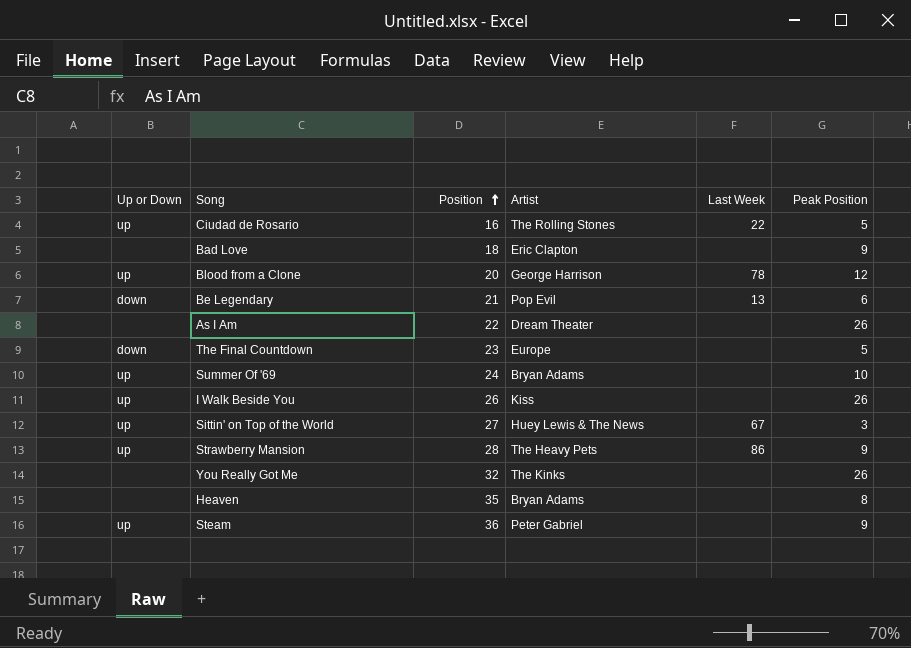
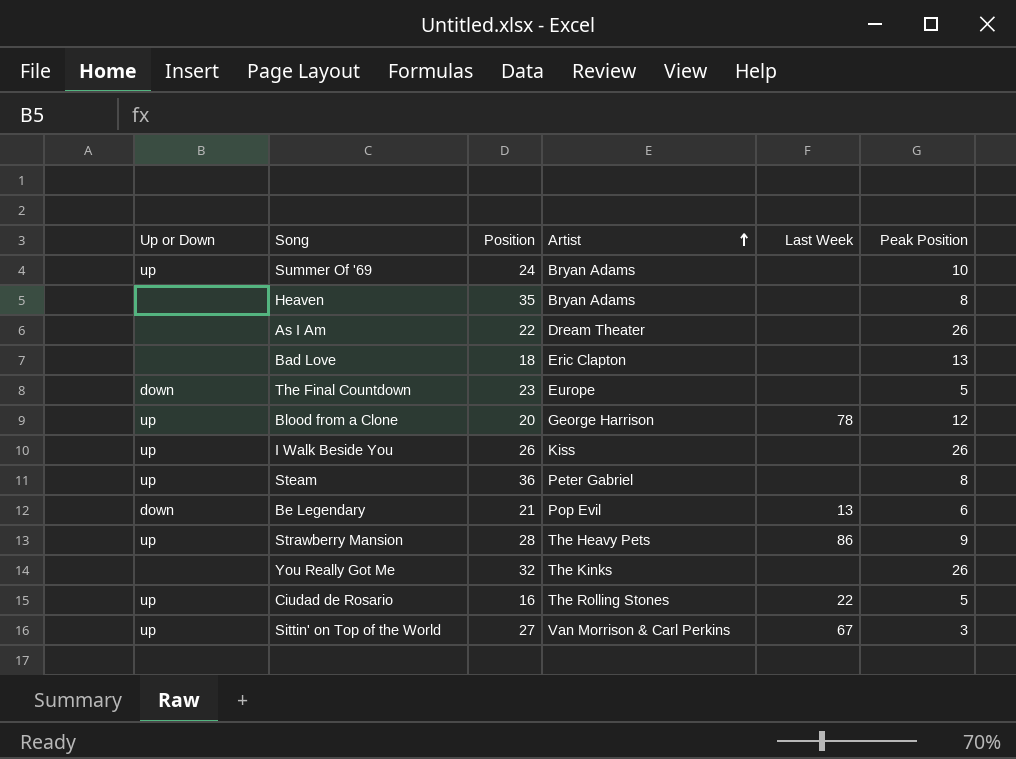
row order: Position ascending -> Artist ascending
Bad Love | Peak Position: 9 -> 13
Steam | Peak Position: 9 -> 8
Sittin' on Top of the World | Artist: Huey Lewis & The News -> Van Morrison & Carl Perkins

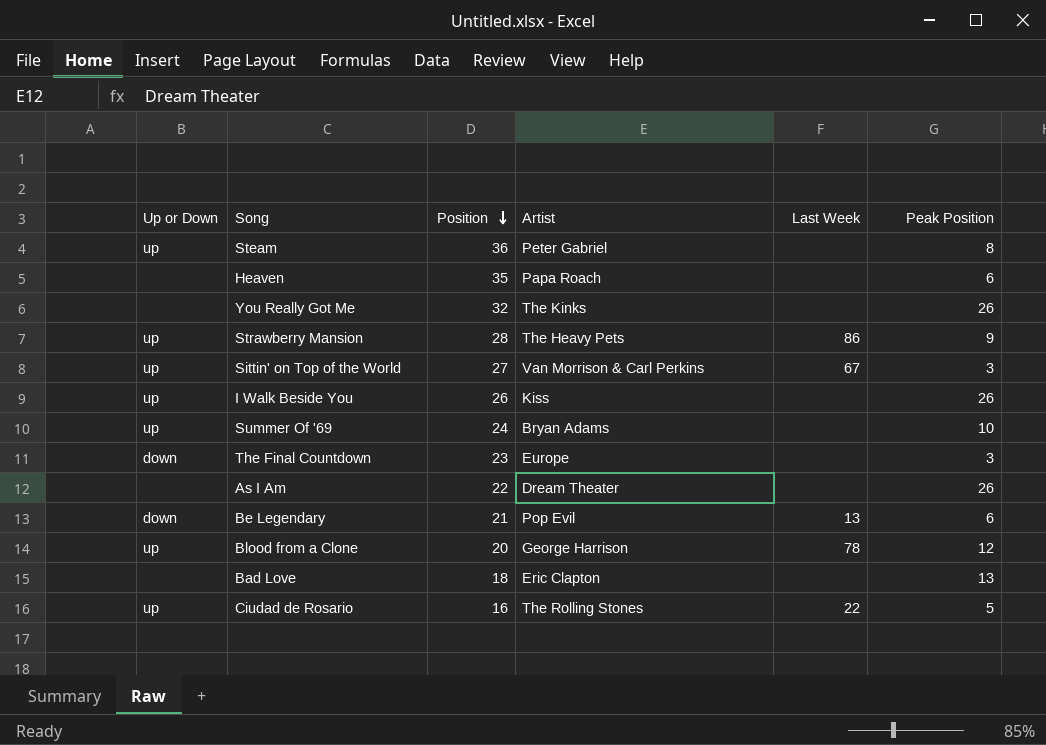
row order: Artist ascending -> Position descending
Heaven | Artist: Bryan Adams -> Papa Roach
Heaven | Peak Position: 8 -> 6
The Final Countdown | Peak Position: 5 -> 3

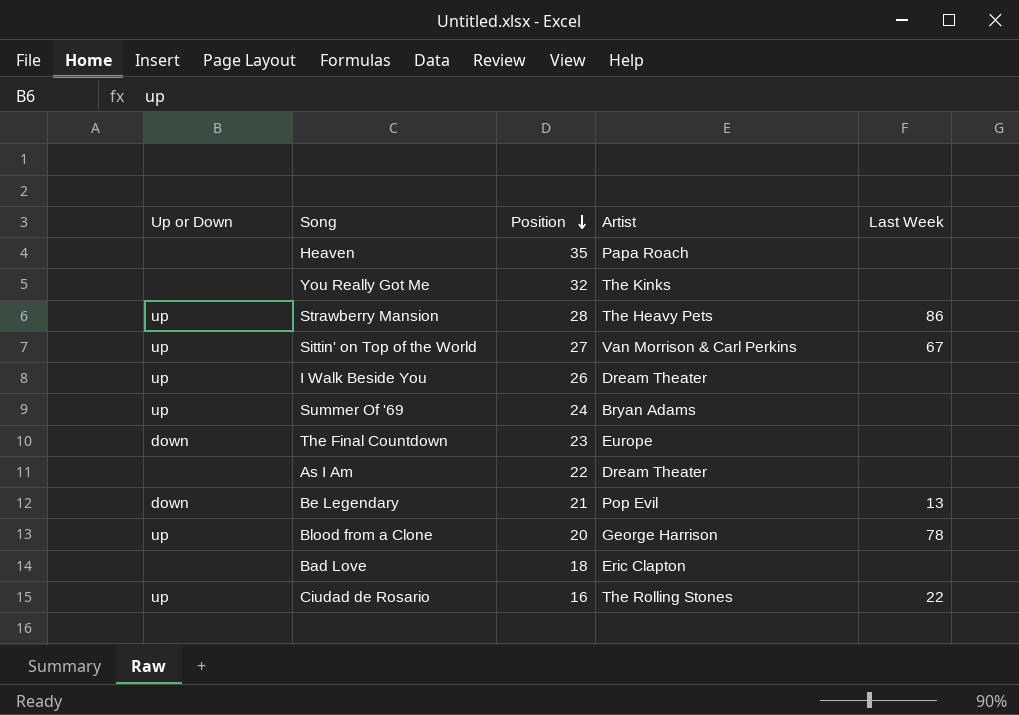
column Peak Position | position: 6 -> none
row Steam: up | 36 | Peter Gabriel | none | 8 -> none
I Walk Beside You | Artist: Kiss -> Dream Theater

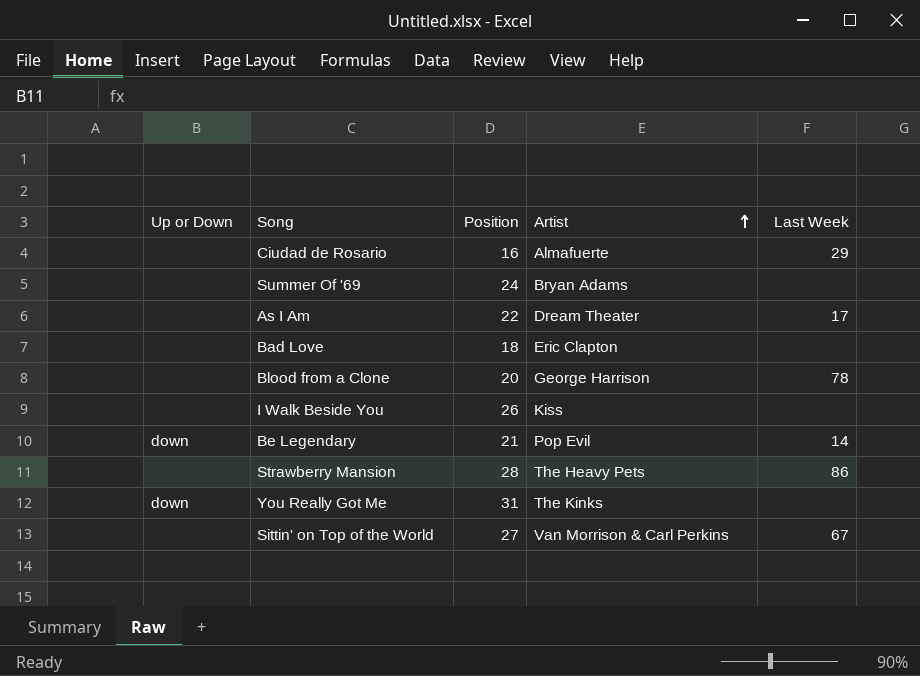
row order: Position descending -> Artist ascending
row Heaven: none | 35 | Papa Roach | none -> none
row The Final Countdown: down | 23 | Europe | none -> none
Ciudad de Rosario | Up or Down: up -> none
Ciudad de Rosario | Artist: The Rolling Stones -> Almafuerte
Ciudad de Rosario | Last Week: 22 -> 29
Summer Of '69 | Up or Down: up -> none
As I Am | Last Week: none -> 17
Blood from a Clone | Up or Down: up -> none
I Walk Beside You | Up or Down: up -> none
I Walk Beside You | Artist: Dream Theater -> Kiss
Be Legendary | Last Week: 13 -> 14
Strawberry Mansion | Up or Down: up -> none
You Really Got Me | Up or Down: none -> down
You Really Got Me | Position: 32 -> 31
Sittin' on Top of the World | Up or Down: up -> none

